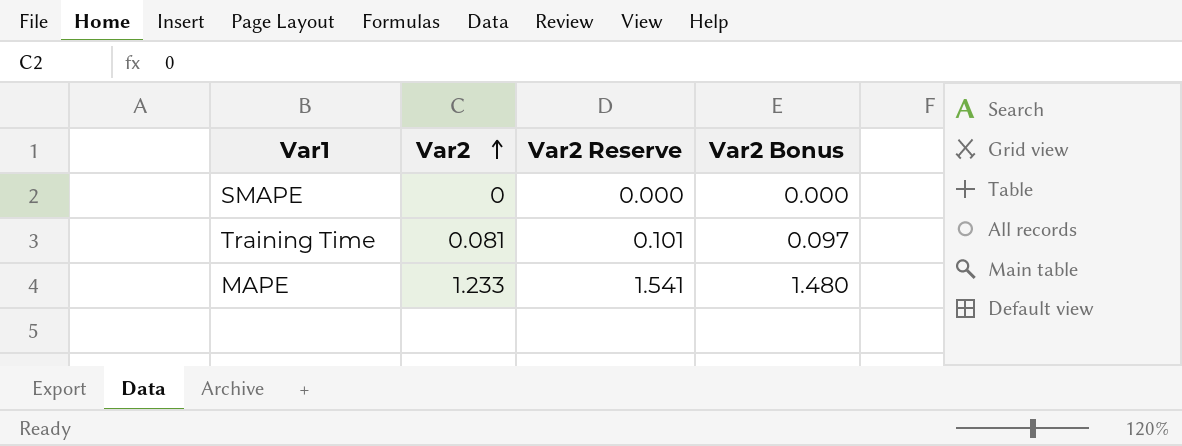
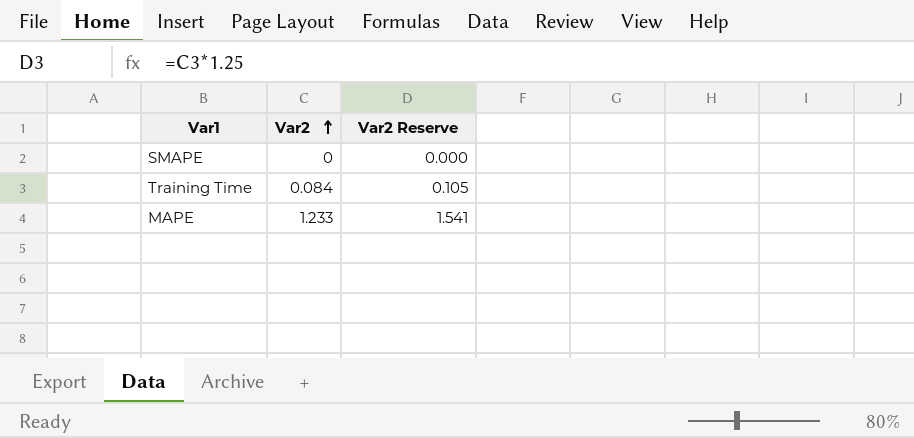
column Var2 Bonus | formula: [Var2] * 1.2 -> none
Training Time | Var2: 0.081 -> 0.084
Training Time | Var2 Reserve: 0.101 -> 0.105

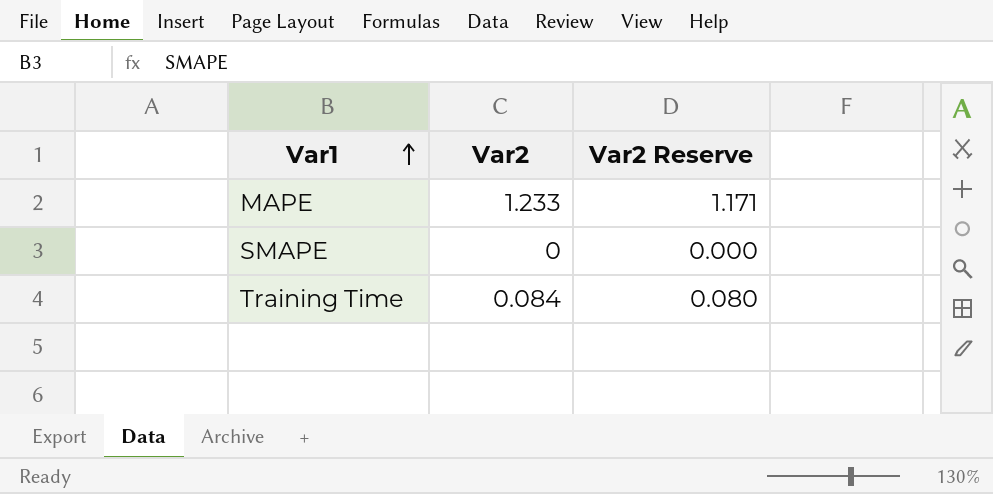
row order: Var2 ascending -> Var1 ascending
column Var2 Reserve | formula: [Var2] * 1.25 -> [Var2] * 0.95

